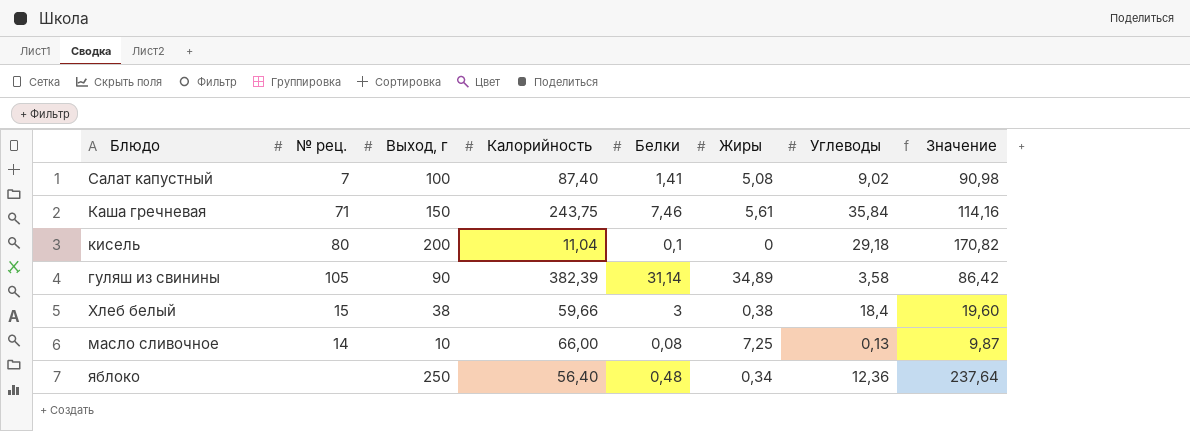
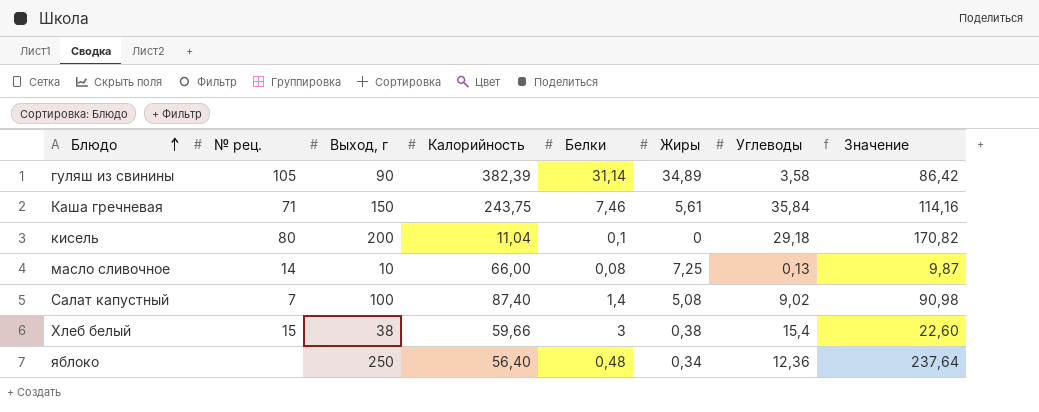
row order: none -> Блюдо ascending
Салат капустный | Белки: 1,41 -> 1,4
Хлеб белый | Углеводы: 18,4 -> 15,4
Хлеб белый | Значение: 19,60 -> 22,60

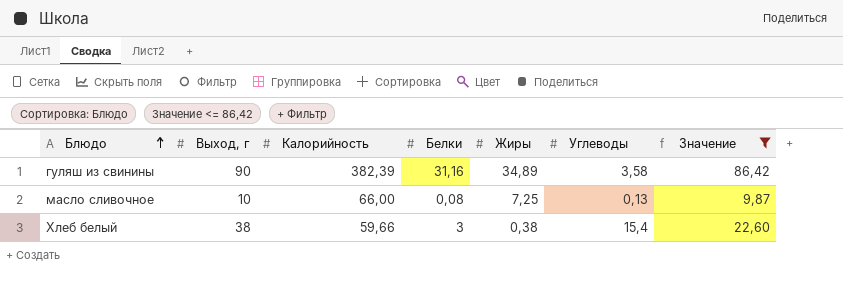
filter: none -> Значение <= 86,42
column № рец. | position: 2 -> none
гуляш из свинины | Белки: 31,14 -> 31,16

